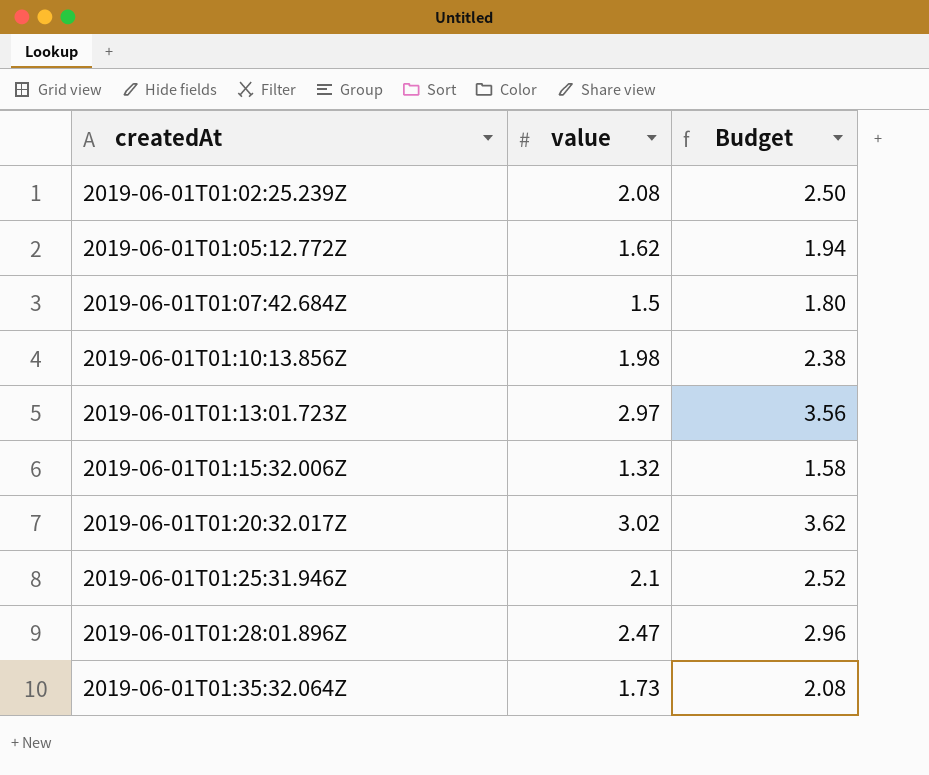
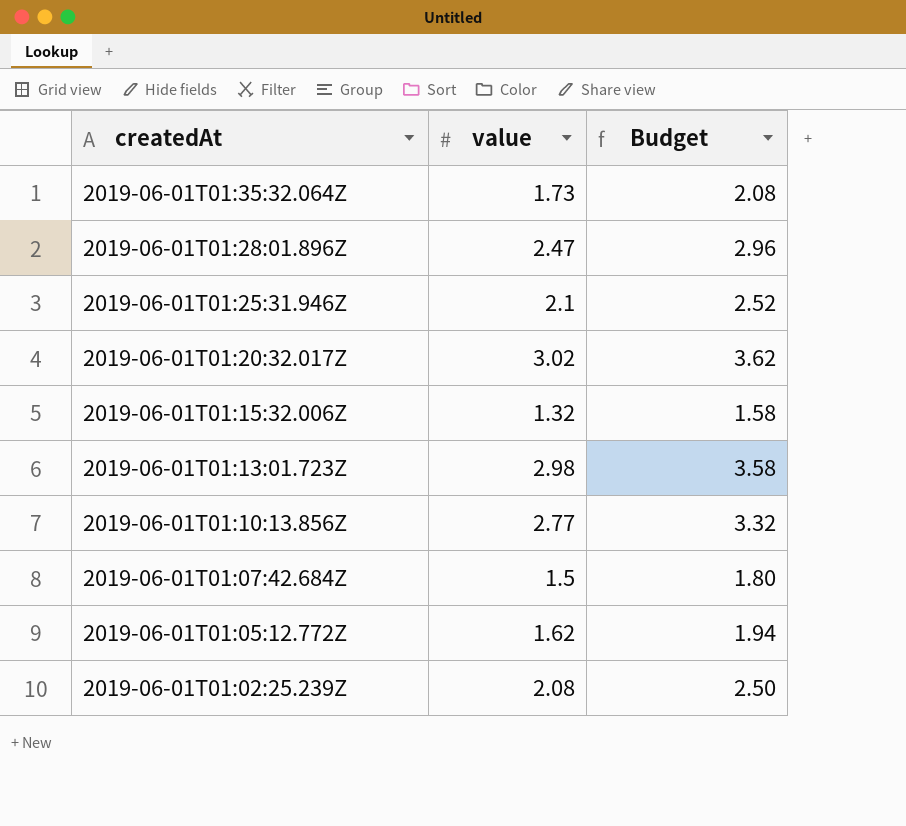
row order: createdAt ascending -> createdAt descending
2019-06-01T01:13:01.723Z | value: 2.97 -> 2.98
2019-06-01T01:13:01.723Z | Budget: 3.56 -> 3.58
2019-06-01T01:10:13.856Z | value: 1.98 -> 2.77
2019-06-01T01:10:13.856Z | Budget: 2.38 -> 3.32

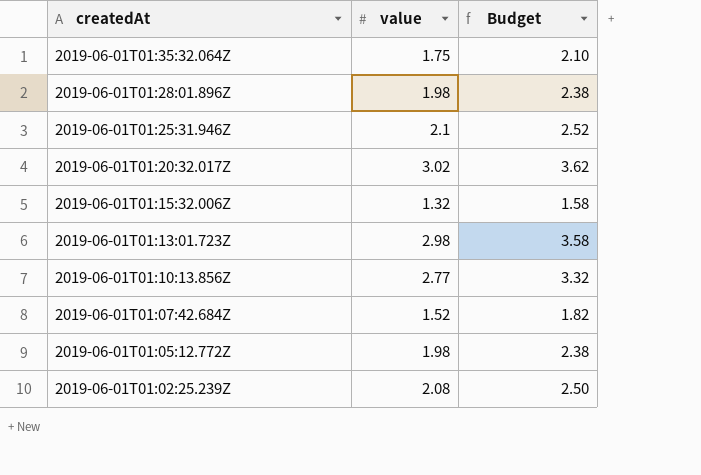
2019-06-01T01:35:32.064Z | value: 1.73 -> 1.75
2019-06-01T01:35:32.064Z | Budget: 2.08 -> 2.10
2019-06-01T01:28:01.896Z | value: 2.47 -> 1.98
2019-06-01T01:28:01.896Z | Budget: 2.96 -> 2.38
2019-06-01T01:07:42.684Z | value: 1.5 -> 1.52
2019-06-01T01:07:42.684Z | Budget: 1.80 -> 1.82
2019-06-01T01:05:12.772Z | value: 1.62 -> 1.98
2019-06-01T01:05:12.772Z | Budget: 1.94 -> 2.38

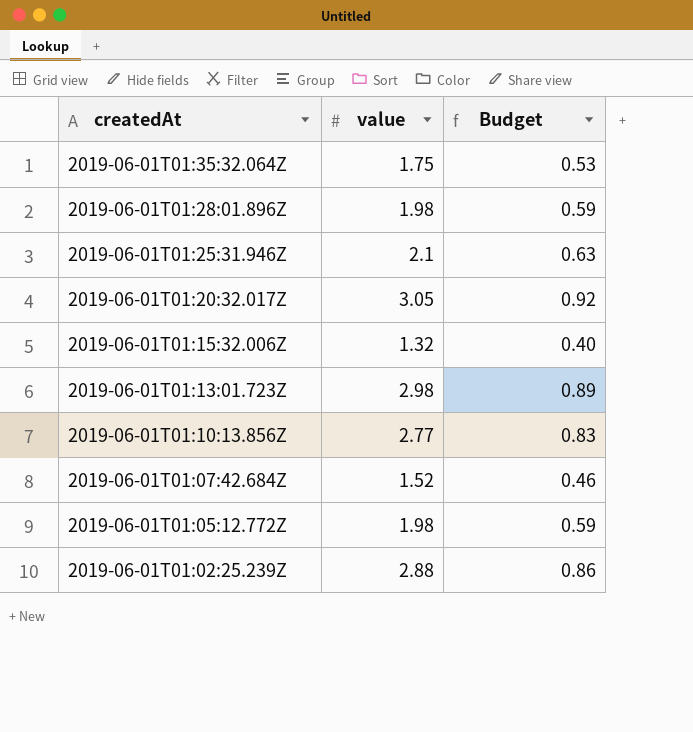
column Budget | formula: [value] * 1.2 -> [value] * 0.3
2019-06-01T01:20:32.017Z | value: 3.02 -> 3.05
2019-06-01T01:02:25.239Z | value: 2.08 -> 2.88

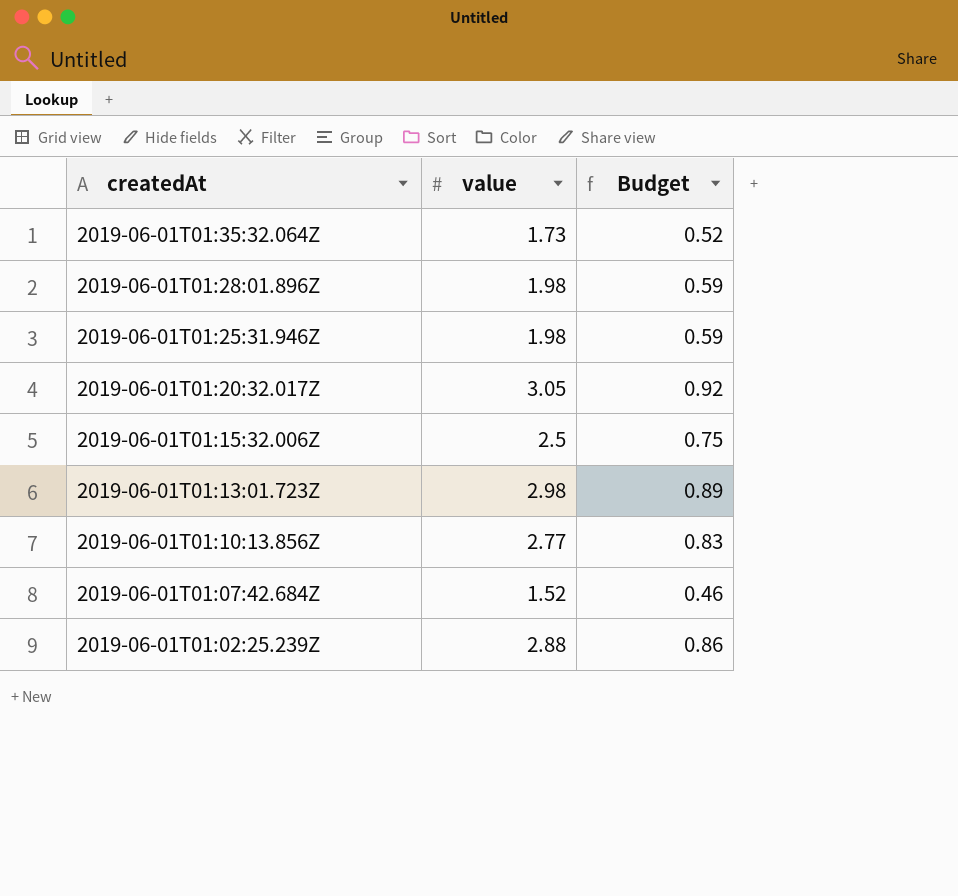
row 2019-06-01T01:05:12.772Z: 1.98 | 0.59 -> none
2019-06-01T01:35:32.064Z | value: 1.75 -> 1.73
2019-06-01T01:35:32.064Z | Budget: 0.53 -> 0.52
2019-06-01T01:25:31.946Z | value: 2.1 -> 1.98
2019-06-01T01:25:31.946Z | Budget: 0.63 -> 0.59
2019-06-01T01:15:32.006Z | value: 1.32 -> 2.5
2019-06-01T01:15:32.006Z | Budget: 0.40 -> 0.75

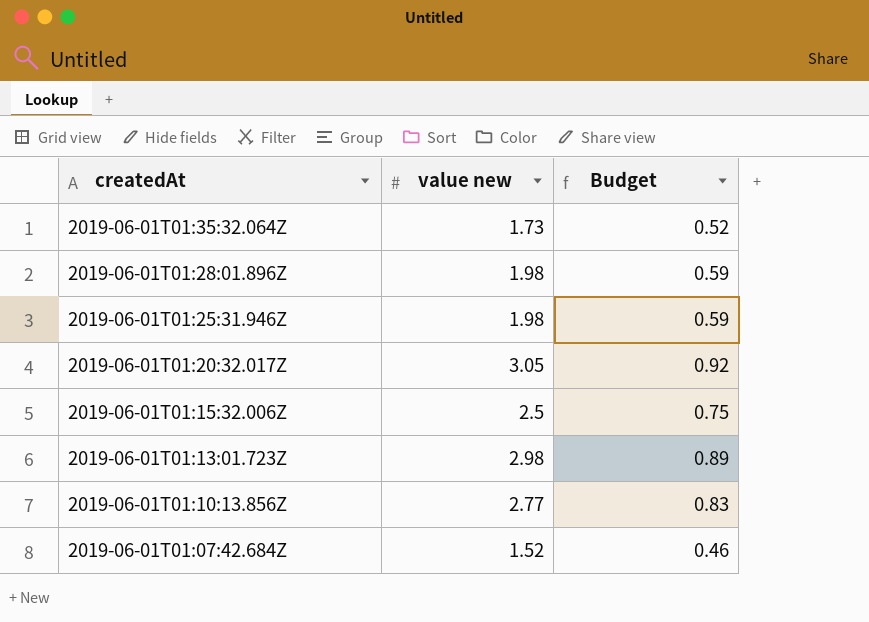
column name: value -> value new
row 2019-06-01T01:02:25.239Z: 2.88 | 0.86 -> none

